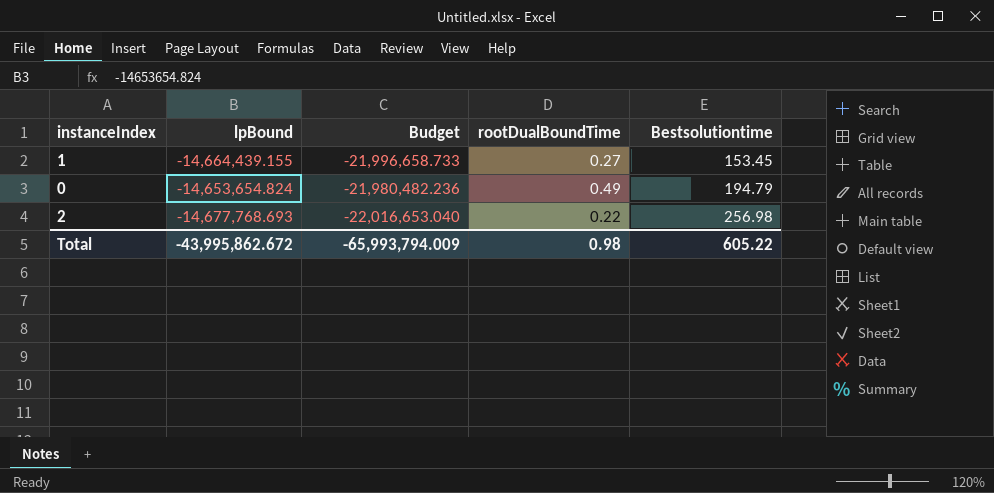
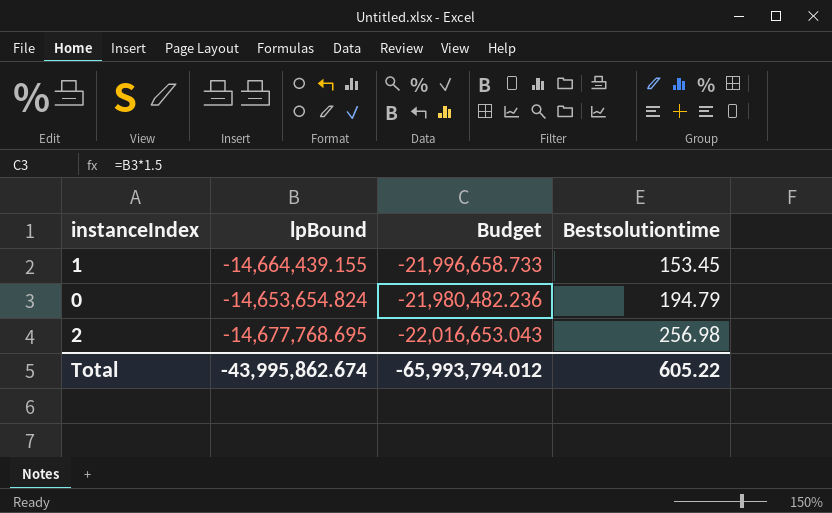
column rootDualBoundTime | position: 4 -> none
2 | lpBound: -14,677,768.693 -> -14,677,768.695
2 | Budget: -22,016,653.040 -> -22,016,653.043
Total | lpBound: -43,995,862.672 -> -43,995,862.674
Total | Budget: -65,993,794.009 -> -65,993,794.012

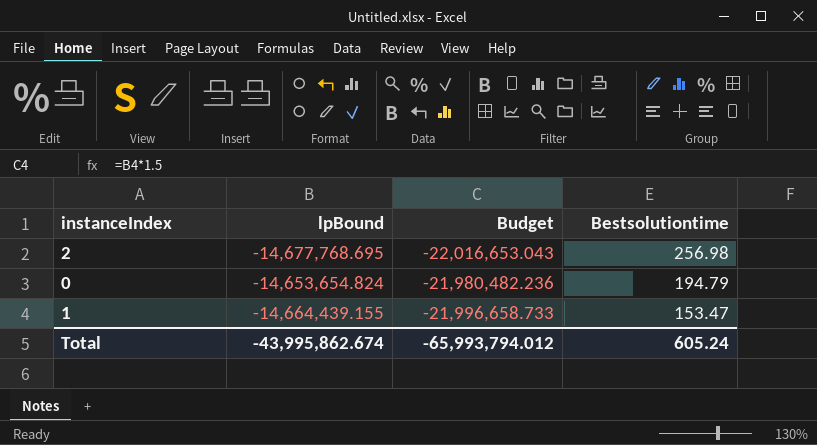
row order: Bestsolutiontime ascending -> Bestsolutiontime descending
1 | Bestsolutiontime: 153.45 -> 153.47
Total | Bestsolutiontime: 605.22 -> 605.24

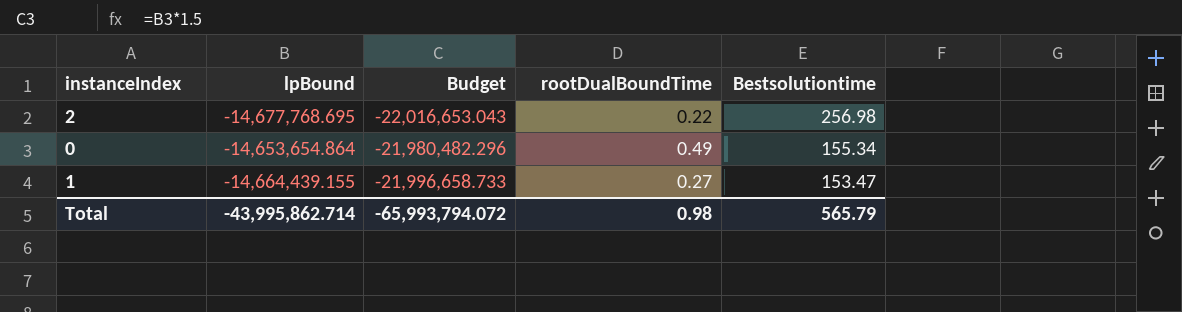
column rootDualBoundTime | position: none -> 4
0 | lpBound: -14,653,654.824 -> -14,653,654.864
0 | Budget: -21,980,482.236 -> -21,980,482.296
0 | Bestsolutiontime: 194.79 -> 155.34
Total | lpBound: -43,995,862.674 -> -43,995,862.714
Total | Budget: -65,993,794.012 -> -65,993,794.072
Total | Bestsolutiontime: 605.24 -> 565.79

